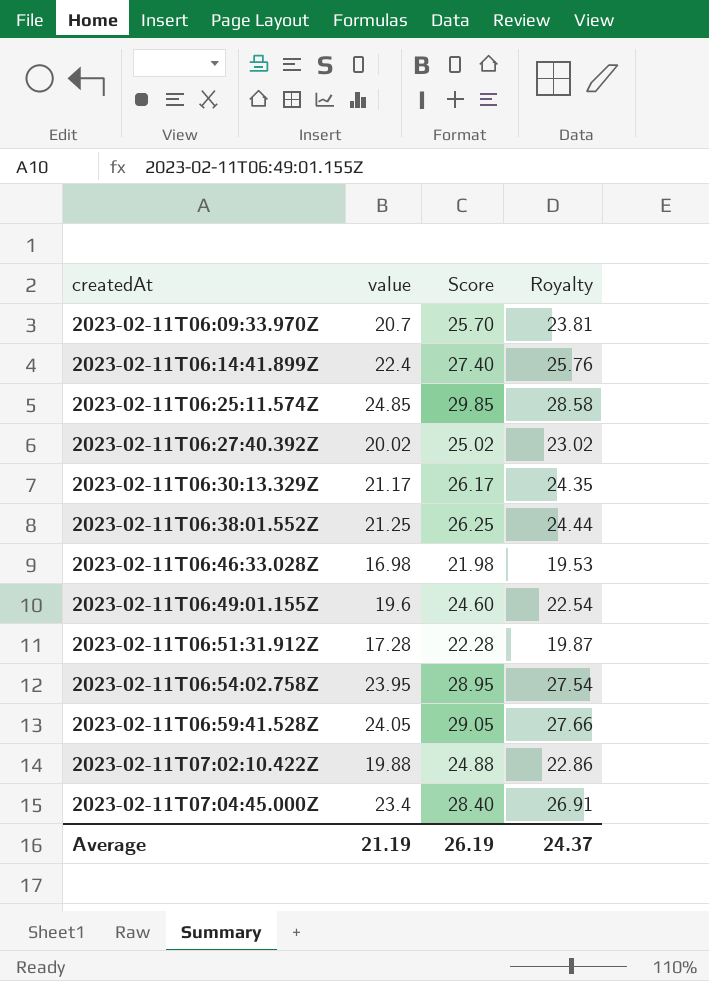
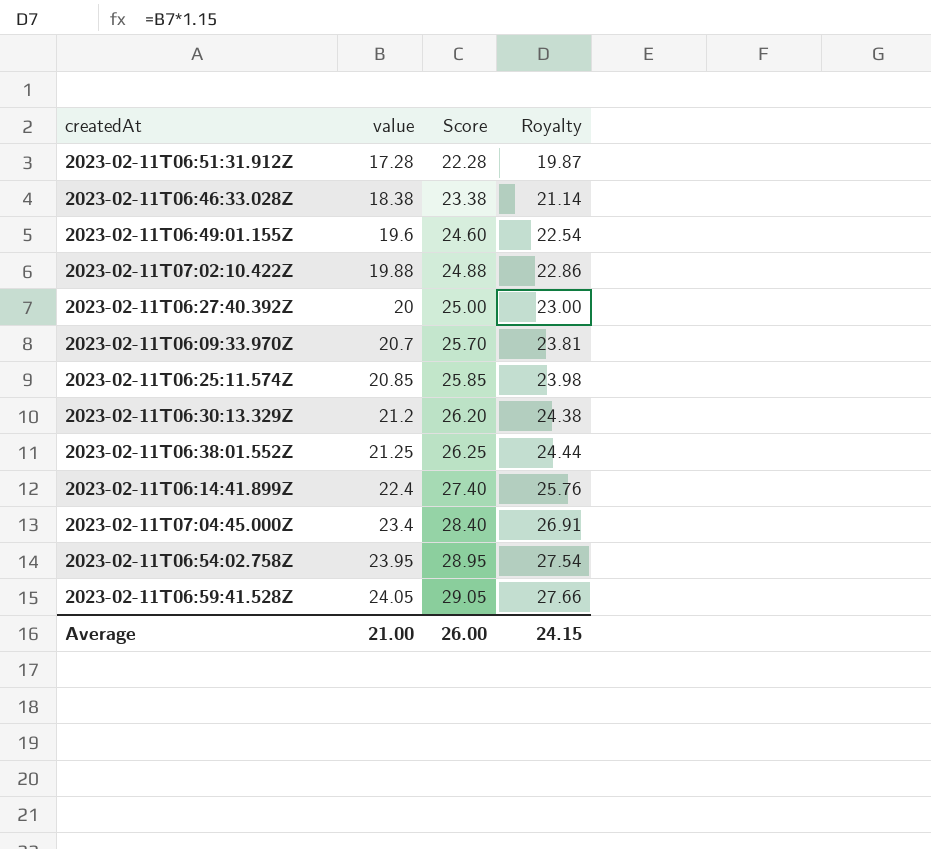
row order: createdAt ascending -> value ascending
2023-02-11T06:46:33.028Z | value: 16.98 -> 18.38
2023-02-11T06:46:33.028Z | Score: 21.98 -> 23.38
2023-02-11T06:46:33.028Z | Royalty: 19.53 -> 21.14
2023-02-11T06:27:40.392Z | value: 20.02 -> 20
2023-02-11T06:27:40.392Z | Score: 25.02 -> 25.00
2023-02-11T06:27:40.392Z | Royalty: 23.02 -> 23.00
2023-02-11T06:25:11.574Z | value: 24.85 -> 20.85
2023-02-11T06:25:11.574Z | Score: 29.85 -> 25.85
2023-02-11T06:25:11.574Z | Royalty: 28.58 -> 23.98
2023-02-11T06:30:13.329Z | value: 21.17 -> 21.2
2023-02-11T06:30:13.329Z | Score: 26.17 -> 26.20
2023-02-11T06:30:13.329Z | Royalty: 24.35 -> 24.38
Average | value: 21.19 -> 21.00
Average | Score: 26.19 -> 26.00
Average | Royalty: 24.37 -> 24.15

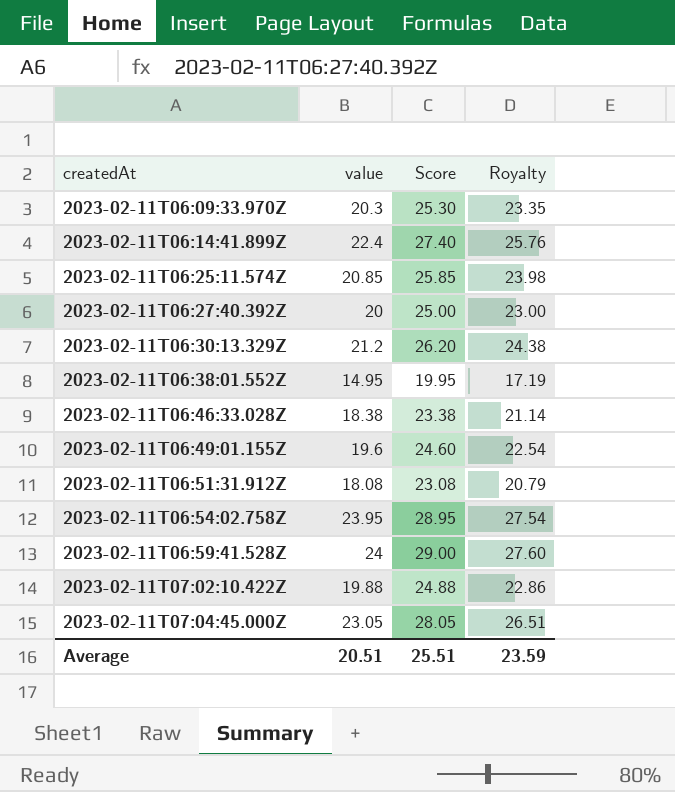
row order: value ascending -> createdAt ascending
2023-02-11T06:09:33.970Z | value: 20.7 -> 20.3
2023-02-11T06:09:33.970Z | Score: 25.70 -> 25.30
2023-02-11T06:09:33.970Z | Royalty: 23.81 -> 23.35
2023-02-11T06:38:01.552Z | value: 21.25 -> 14.95
2023-02-11T06:38:01.552Z | Score: 26.25 -> 19.95
2023-02-11T06:38:01.552Z | Royalty: 24.44 -> 17.19
2023-02-11T06:51:31.912Z | value: 17.28 -> 18.08
2023-02-11T06:51:31.912Z | Score: 22.28 -> 23.08
2023-02-11T06:51:31.912Z | Royalty: 19.87 -> 20.79
2023-02-11T06:59:41.528Z | value: 24.05 -> 24
2023-02-11T06:59:41.528Z | Score: 29.05 -> 29.00
2023-02-11T06:59:41.528Z | Royalty: 27.66 -> 27.60
2023-02-11T07:04:45.000Z | value: 23.4 -> 23.05
2023-02-11T07:04:45.000Z | Score: 28.40 -> 28.05
2023-02-11T07:04:45.000Z | Royalty: 26.91 -> 26.51
Average | value: 21.00 -> 20.51
Average | Score: 26.00 -> 25.51
Average | Royalty: 24.15 -> 23.59

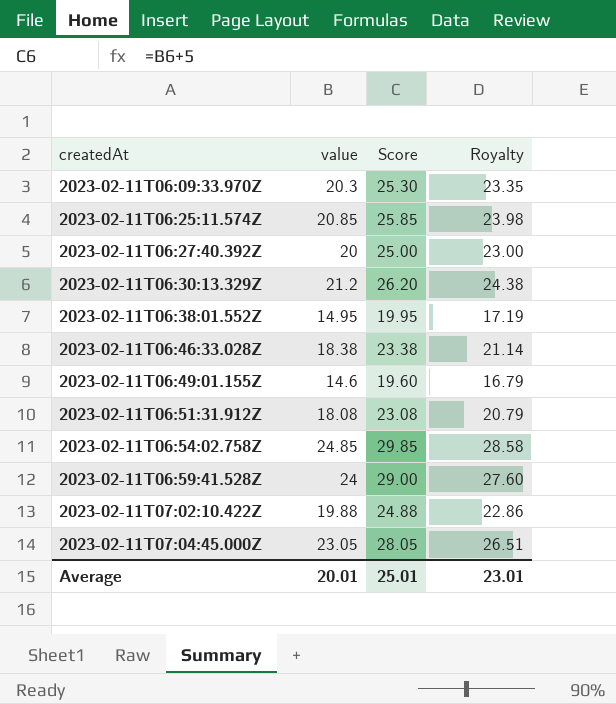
row 2023-02-11T06:14:41.899Z: 22.4 | 27.40 | 25.76 -> none
2023-02-11T06:49:01.155Z | value: 19.6 -> 14.6
2023-02-11T06:49:01.155Z | Score: 24.60 -> 19.60
2023-02-11T06:49:01.155Z | Royalty: 22.54 -> 16.79
2023-02-11T06:54:02.758Z | value: 23.95 -> 24.85
2023-02-11T06:54:02.758Z | Score: 28.95 -> 29.85
2023-02-11T06:54:02.758Z | Royalty: 27.54 -> 28.58
Average | value: 20.51 -> 20.01
Average | Score: 25.51 -> 25.01
Average | Royalty: 23.59 -> 23.01

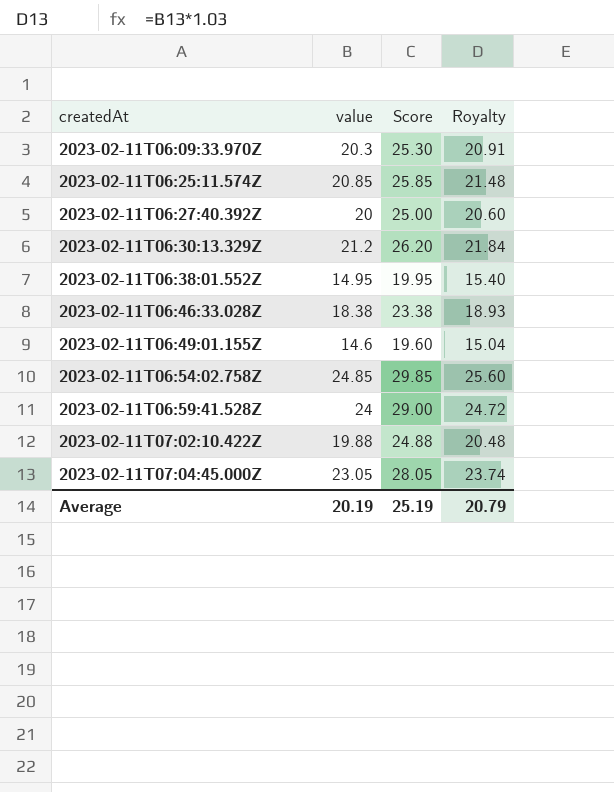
column Royalty | formula: [value] * 1.15 -> [value] * 1.03
row 2023-02-11T06:51:31.912Z: 18.08 | 23.08 | 20.79 -> none
Average | value: 20.01 -> 20.19
Average | Score: 25.01 -> 25.19
Average | Royalty: 23.01 -> 20.79

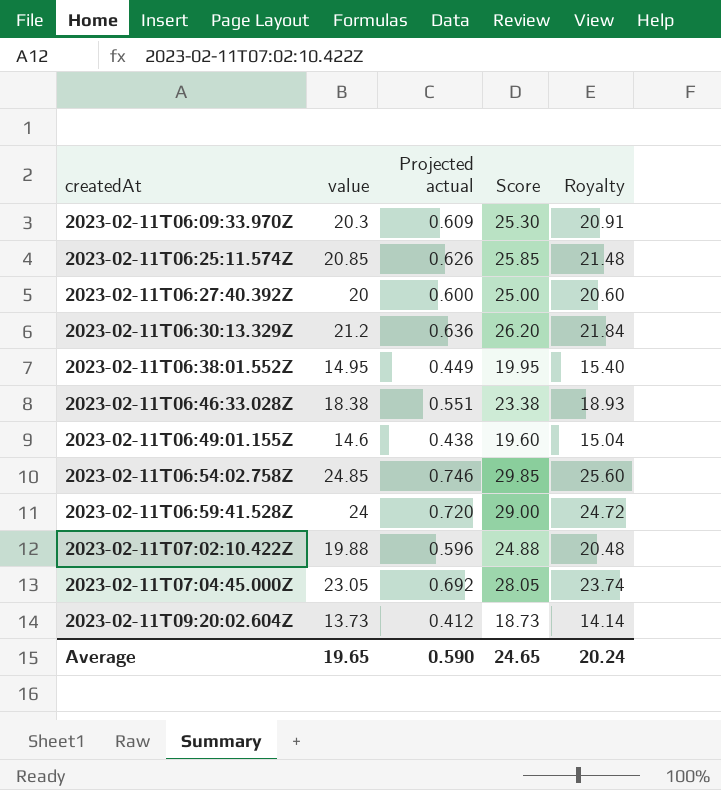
column Projected actual | formula: none -> [value] * 0.03
row 2023-02-11T09:20:02.604Z: none -> 13.73 | 0.412 | 18.73 | 14.14
Average | value: 20.19 -> 19.65
Average | Score: 25.19 -> 24.65
Average | Royalty: 20.79 -> 20.24

